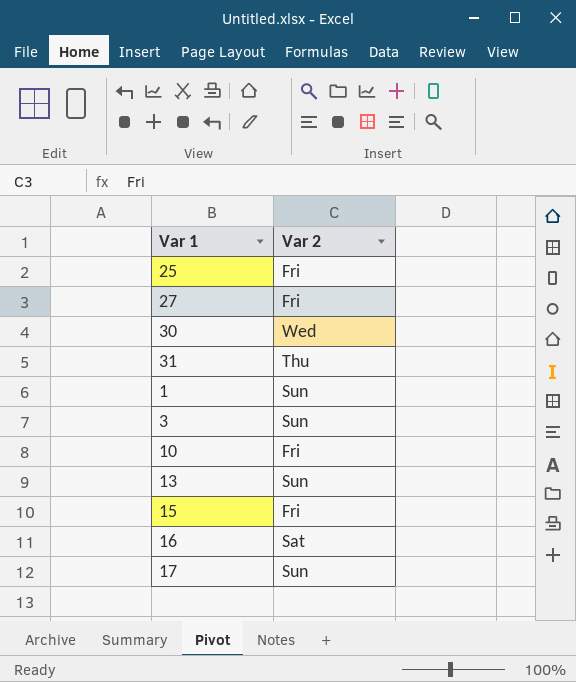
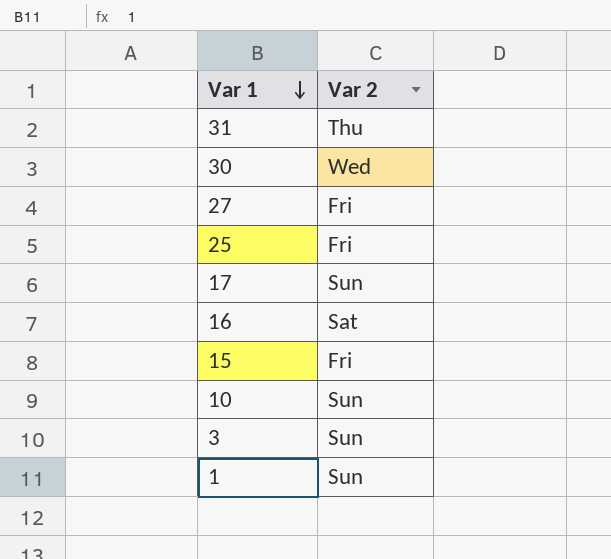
row order: none -> Var 1 descending
row 13: Sun -> none
10 | Var 2: Fri -> Sun

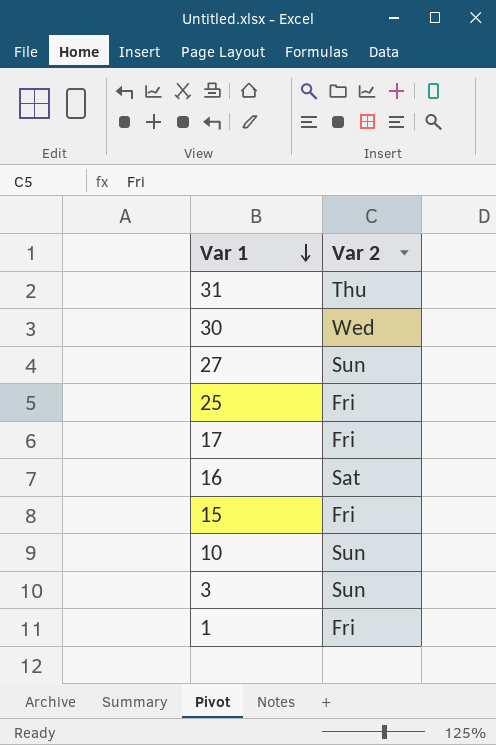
27 | Var 2: Fri -> Sun
17 | Var 2: Sun -> Fri
1 | Var 2: Sun -> Fri

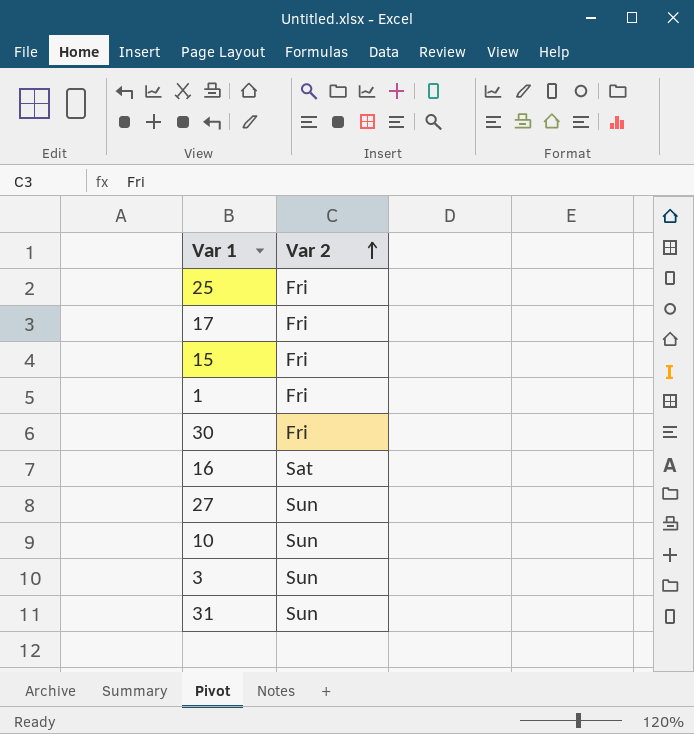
row order: Var 1 descending -> Var 2 ascending
30 | Var 2: Wed -> Fri
31 | Var 2: Thu -> Sun

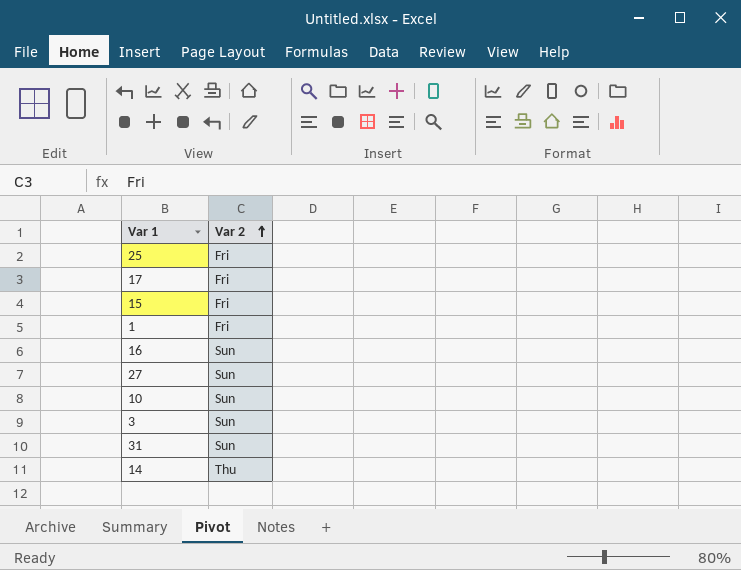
row 30: Fri -> none
16 | Var 2: Sat -> Sun
row 14: none -> Thu

